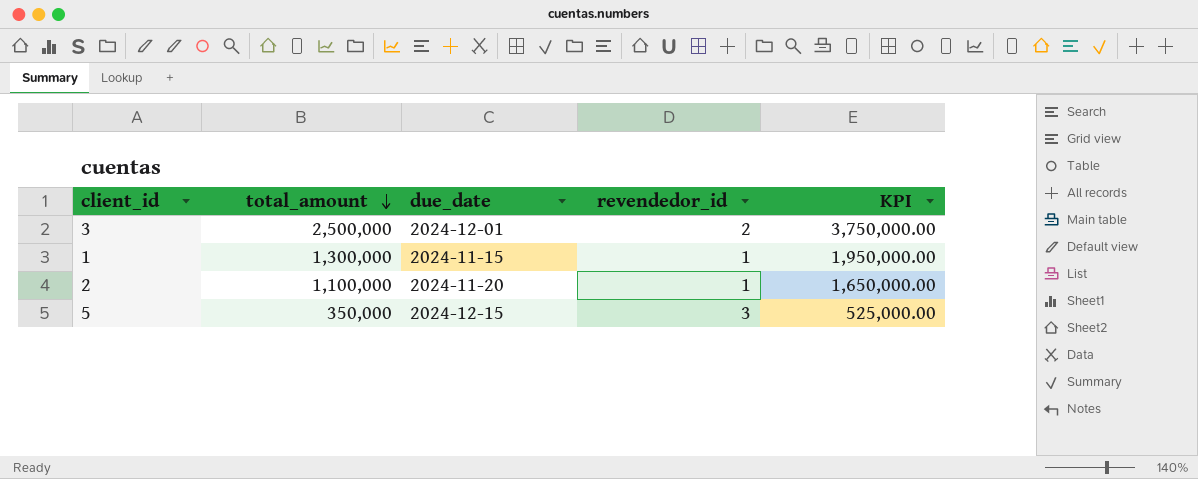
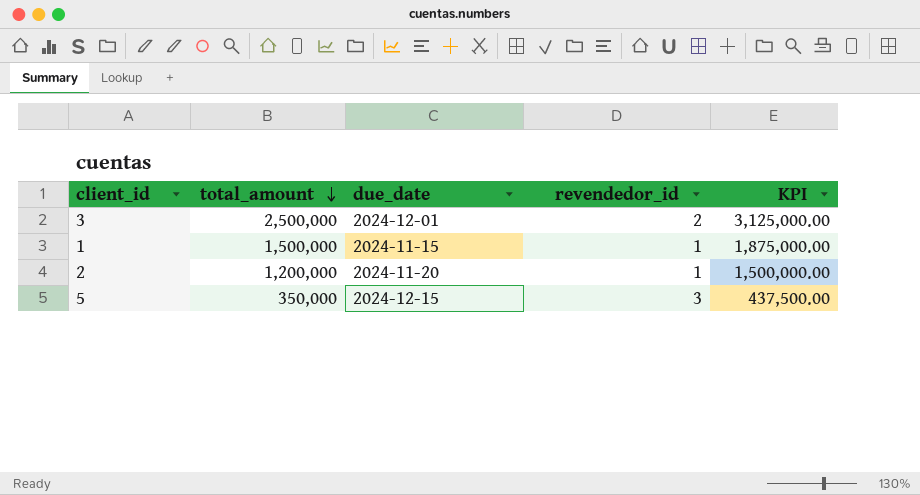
column KPI | formula: [total_amount] * 1.5 -> [total_amount] * 1.25
1 | total_amount: 1,300,000 -> 1,500,000
2 | total_amount: 1,100,000 -> 1,200,000

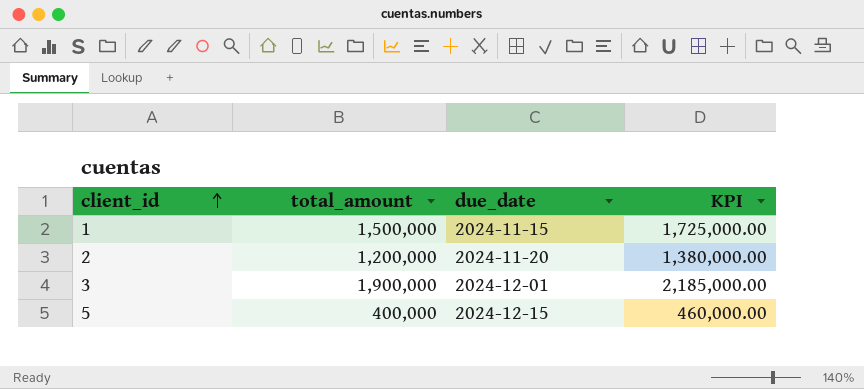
row order: total_amount descending -> client_id ascending
column revendedor_id | position: 4 -> none
column KPI | formula: [total_amount] * 1.25 -> [total_amount] * 1.15
3 | total_amount: 2,500,000 -> 1,900,000
5 | total_amount: 350,000 -> 400,000

